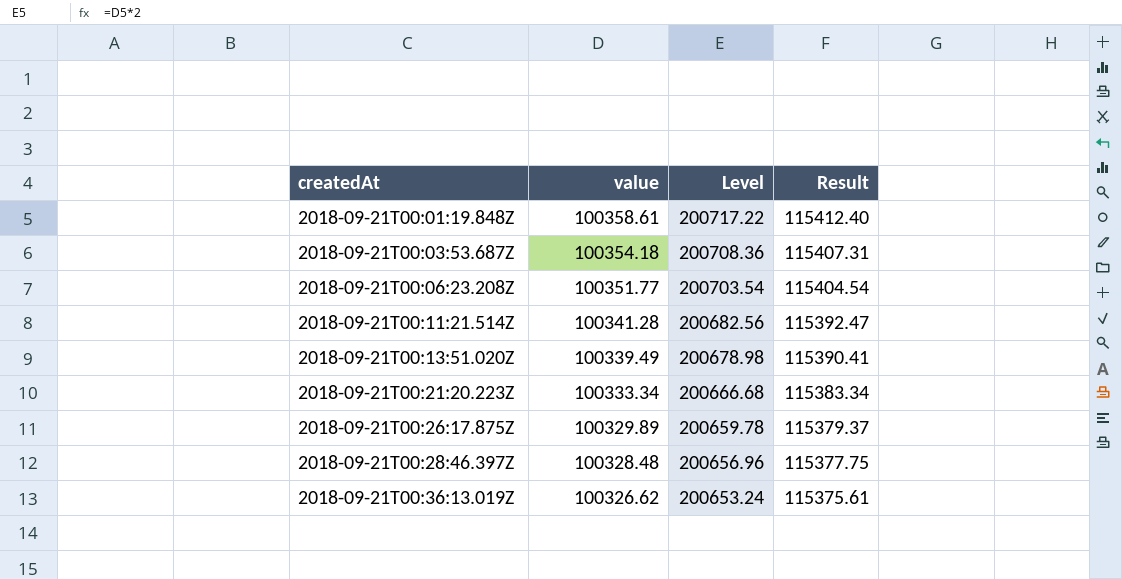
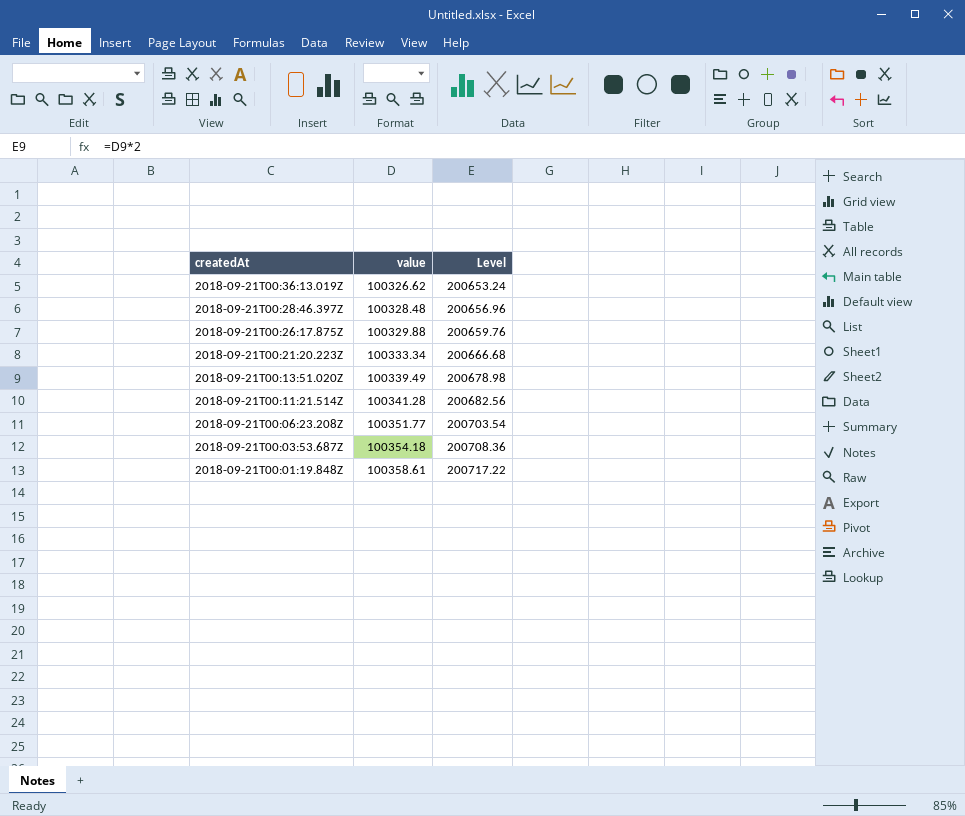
row order: createdAt ascending -> createdAt descending
column Result | formula: [value] * 1.15 -> none
2018-09-21T00:26:17.875Z | value: 100329.89 -> 100329.88
2018-09-21T00:26:17.875Z | Level: 200659.78 -> 200659.76

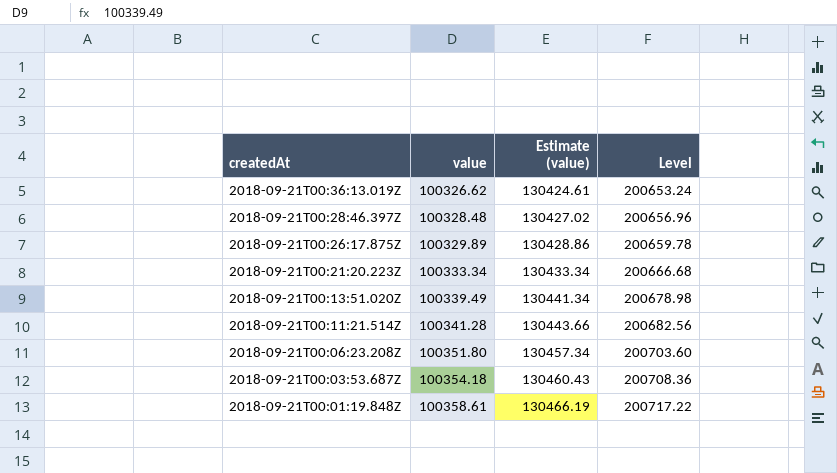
column Estimate (value) | formula: none -> [value] * 1.3
2018-09-21T00:26:17.875Z | value: 100329.88 -> 100329.89
2018-09-21T00:26:17.875Z | Level: 200659.76 -> 200659.78
2018-09-21T00:06:23.208Z | value: 100351.77 -> 100351.80
2018-09-21T00:06:23.208Z | Level: 200703.54 -> 200703.60

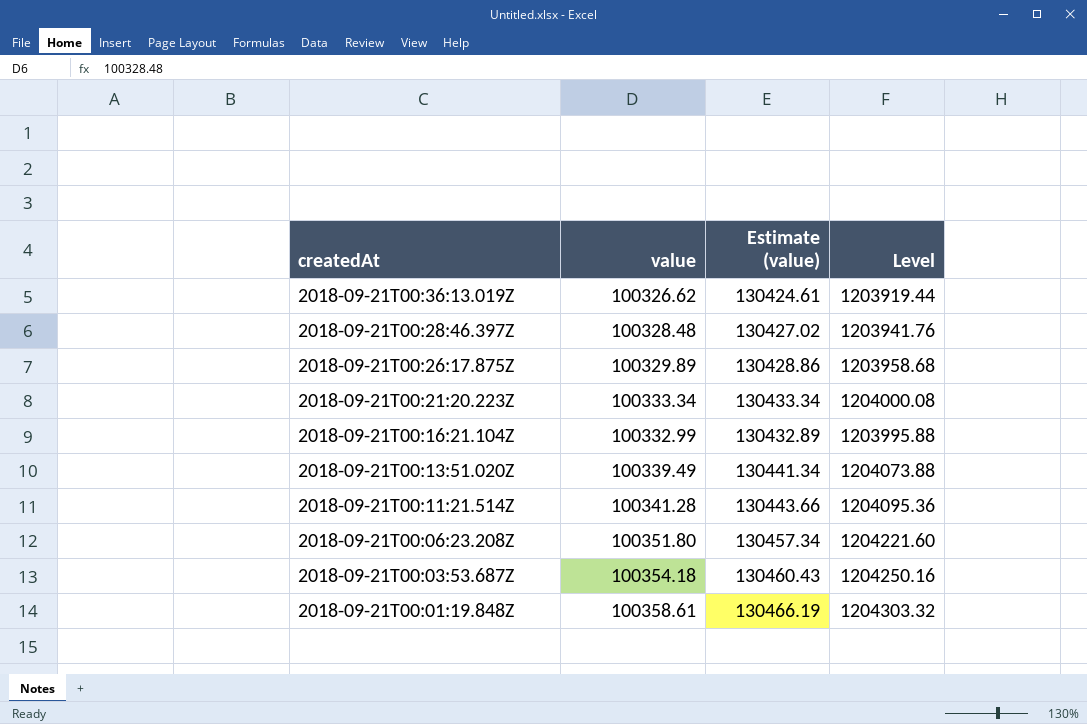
column Level | formula: [value] * 2 -> [value] * 12
row 2018-09-21T00:16:21.104Z: none -> 100332.99 | 130432.89 | 1203995.88

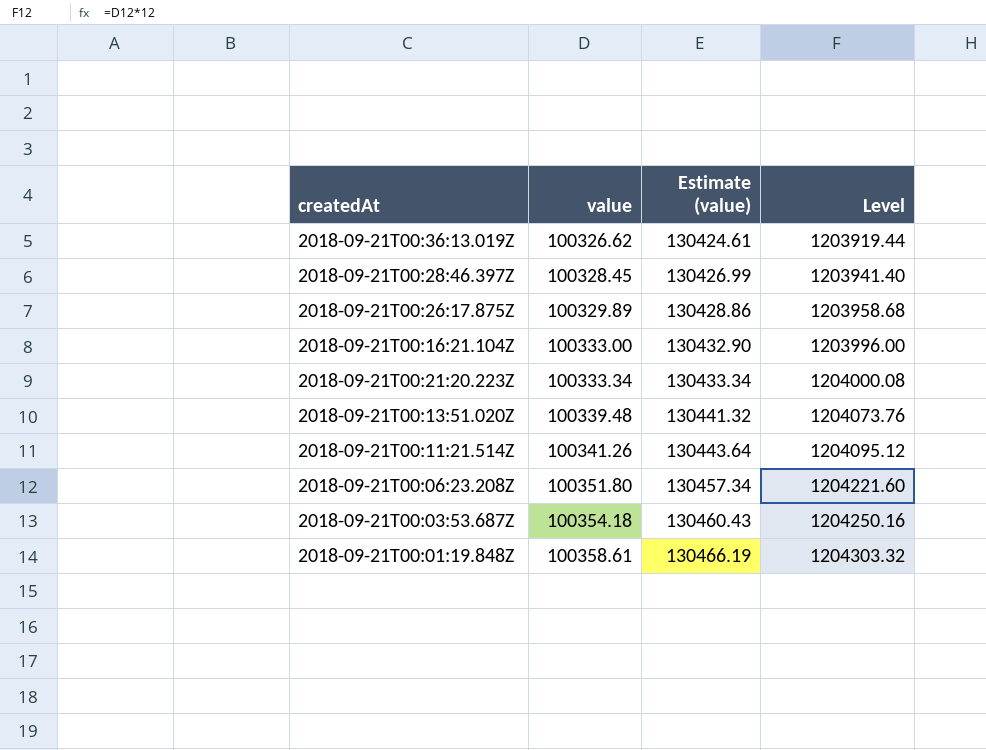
row order: createdAt descending -> value ascending
2018-09-21T00:28:46.397Z | value: 100328.48 -> 100328.45
2018-09-21T00:28:46.397Z | Estimate (value): 130427.02 -> 130426.99
2018-09-21T00:28:46.397Z | Level: 1203941.76 -> 1203941.40
2018-09-21T00:16:21.104Z | value: 100332.99 -> 100333.00
2018-09-21T00:16:21.104Z | Estimate (value): 130432.89 -> 130432.90
2018-09-21T00:16:21.104Z | Level: 1203995.88 -> 1203996.00
2018-09-21T00:13:51.020Z | value: 100339.49 -> 100339.48
2018-09-21T00:13:51.020Z | Estimate (value): 130441.34 -> 130441.32
2018-09-21T00:13:51.020Z | Level: 1204073.88 -> 1204073.76
2018-09-21T00:11:21.514Z | value: 100341.28 -> 100341.26
2018-09-21T00:11:21.514Z | Estimate (value): 130443.66 -> 130443.64
2018-09-21T00:11:21.514Z | Level: 1204095.36 -> 1204095.12

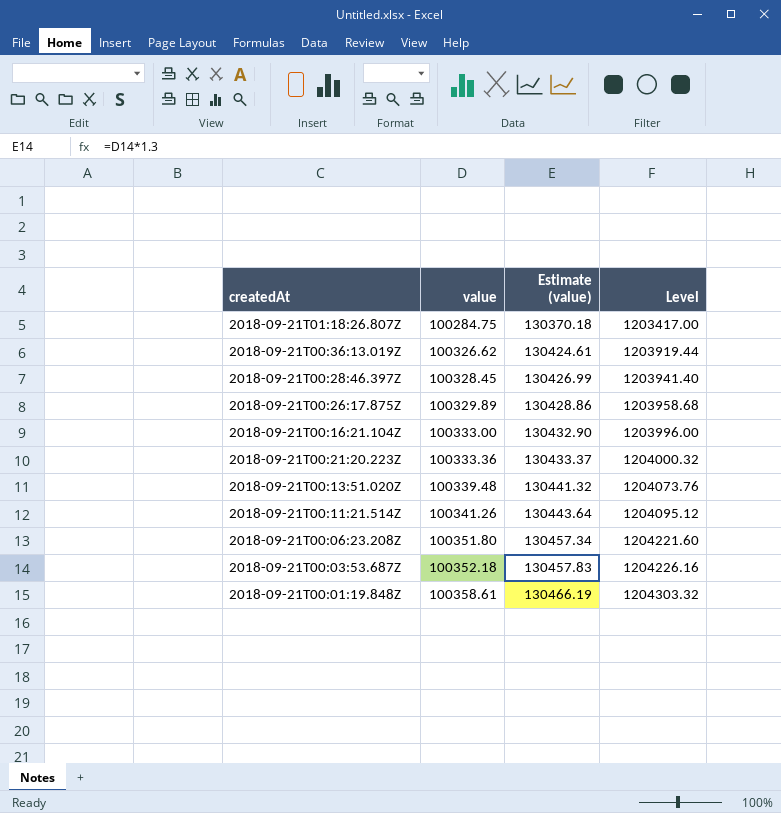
row 2018-09-21T01:18:26.807Z: none -> 100284.75 | 130370.18 | 1203417.00
2018-09-21T00:21:20.223Z | value: 100333.34 -> 100333.36
2018-09-21T00:21:20.223Z | Estimate (value): 130433.34 -> 130433.37
2018-09-21T00:21:20.223Z | Level: 1204000.08 -> 1204000.32
2018-09-21T00:03:53.687Z | value: 100354.18 -> 100352.18
2018-09-21T00:03:53.687Z | Estimate (value): 130460.43 -> 130457.83
2018-09-21T00:03:53.687Z | Level: 1204250.16 -> 1204226.16

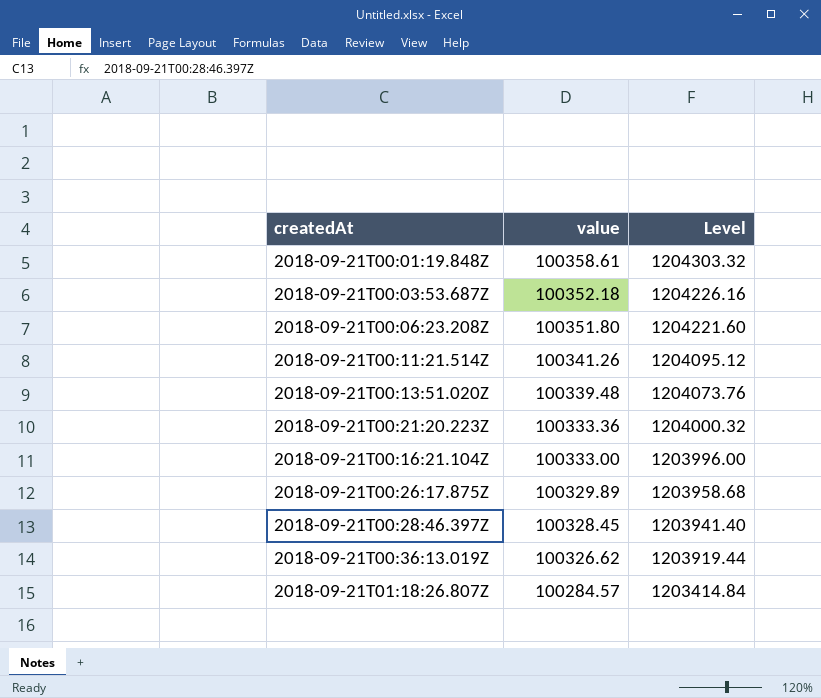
row order: value ascending -> value descending
column Estimate (value) | formula: [value] * 1.3 -> none
2018-09-21T01:18:26.807Z | value: 100284.75 -> 100284.57
2018-09-21T01:18:26.807Z | Level: 1203417.00 -> 1203414.84

